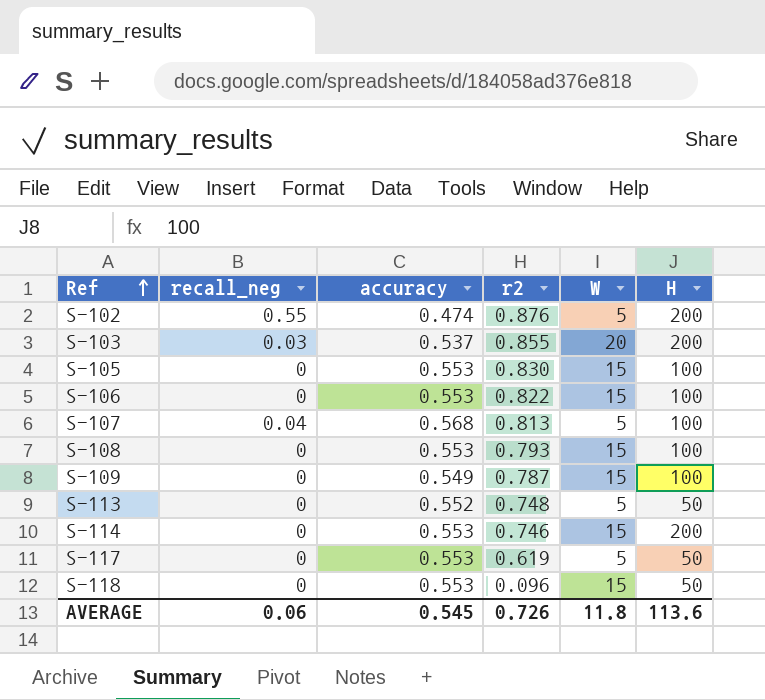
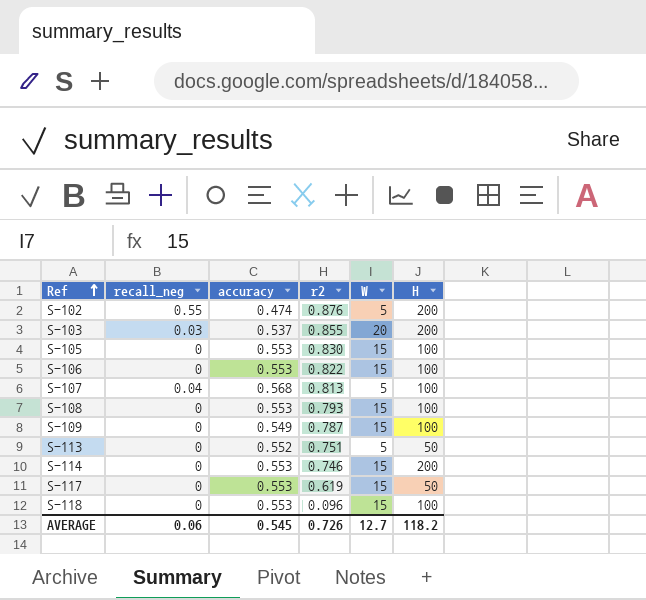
S-113 | r2: 0.748 -> 0.751
S-117 | W: 5 -> 15
S-118 | H: 50 -> 100
AVERAGE | W: 11.8 -> 12.7
AVERAGE | H: 113.6 -> 118.2

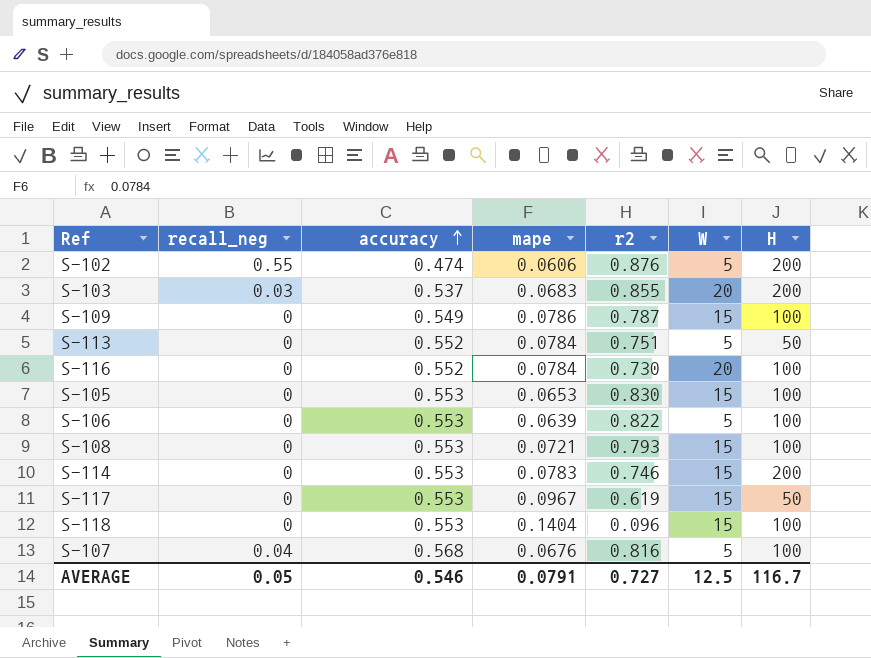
row order: Ref ascending -> accuracy ascending
column mape | position: none -> 4
row S-116: none -> 0 | 0.552 | 0.0784 | 0.730 | 20 | 100
S-106 | W: 15 -> 5
S-107 | r2: 0.813 -> 0.816
AVERAGE | recall_neg: 0.06 -> 0.05
AVERAGE | accuracy: 0.545 -> 0.546
AVERAGE | r2: 0.726 -> 0.727
AVERAGE | W: 12.7 -> 12.5
AVERAGE | H: 118.2 -> 116.7

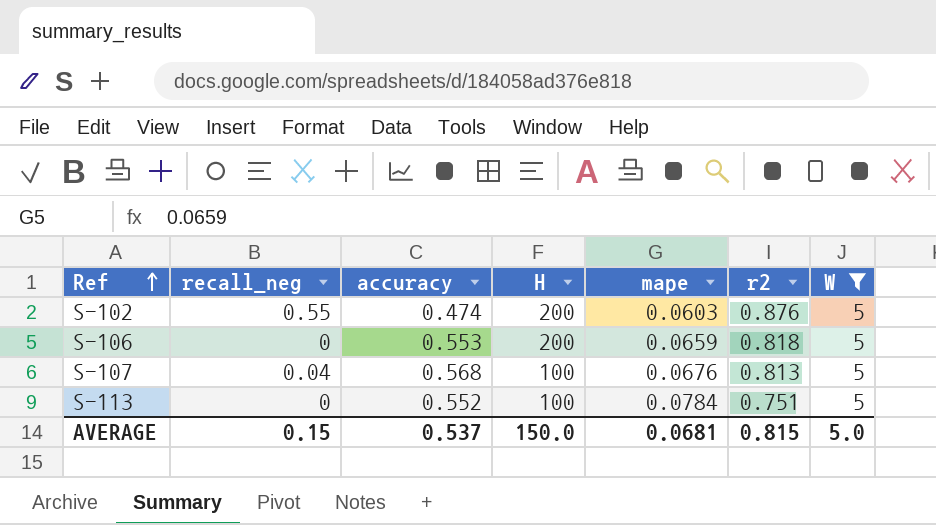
filter: none -> W = 5
row order: accuracy ascending -> Ref ascending
column H | position: 7 -> 4
S-102 | mape: 0.0606 -> 0.0603
S-106 | H: 100 -> 200
S-106 | mape: 0.0639 -> 0.0659
S-106 | r2: 0.822 -> 0.818
S-107 | r2: 0.816 -> 0.813
S-113 | H: 50 -> 100
AVERAGE | recall_neg: 0.05 -> 0.15
AVERAGE | accuracy: 0.546 -> 0.537
AVERAGE | H: 116.7 -> 150.0
AVERAGE | mape: 0.0791 -> 0.0681
AVERAGE | r2: 0.727 -> 0.815
AVERAGE | W: 12.5 -> 5.0

